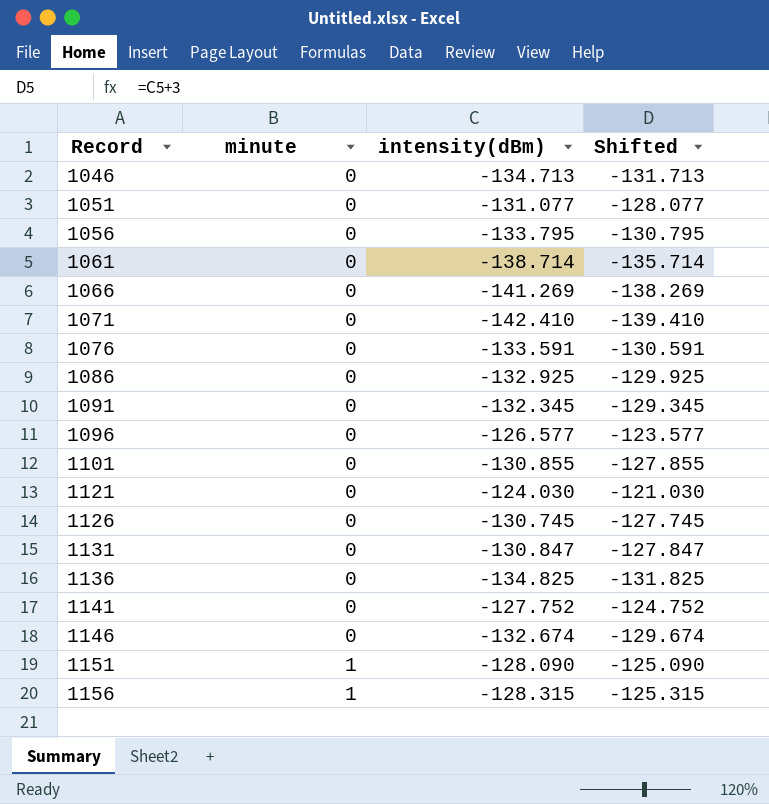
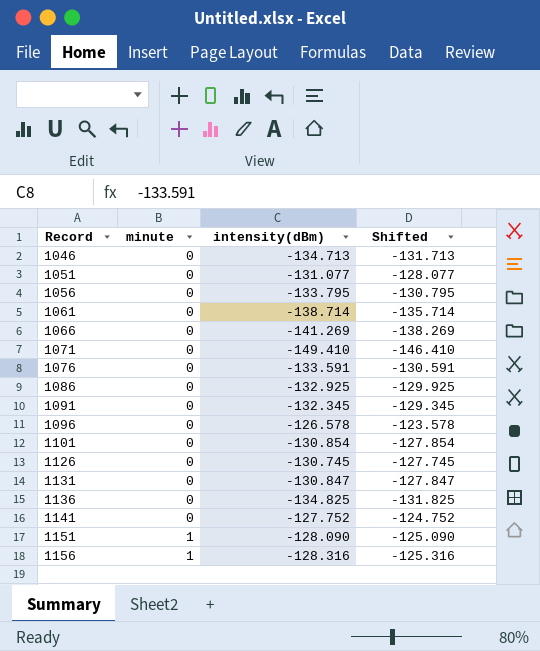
row 1121: 0 | -124.030 | -121.030 -> none
row 1146: 0 | -132.674 | -129.674 -> none
1071 | intensity(dBm): -142.410 -> -149.410
1071 | Shifted: -139.410 -> -146.410
1096 | intensity(dBm): -126.577 -> -126.578
1096 | Shifted: -123.577 -> -123.578
1101 | intensity(dBm): -130.855 -> -130.854
1101 | Shifted: -127.855 -> -127.854
1156 | intensity(dBm): -128.315 -> -128.316
1156 | Shifted: -125.315 -> -125.316

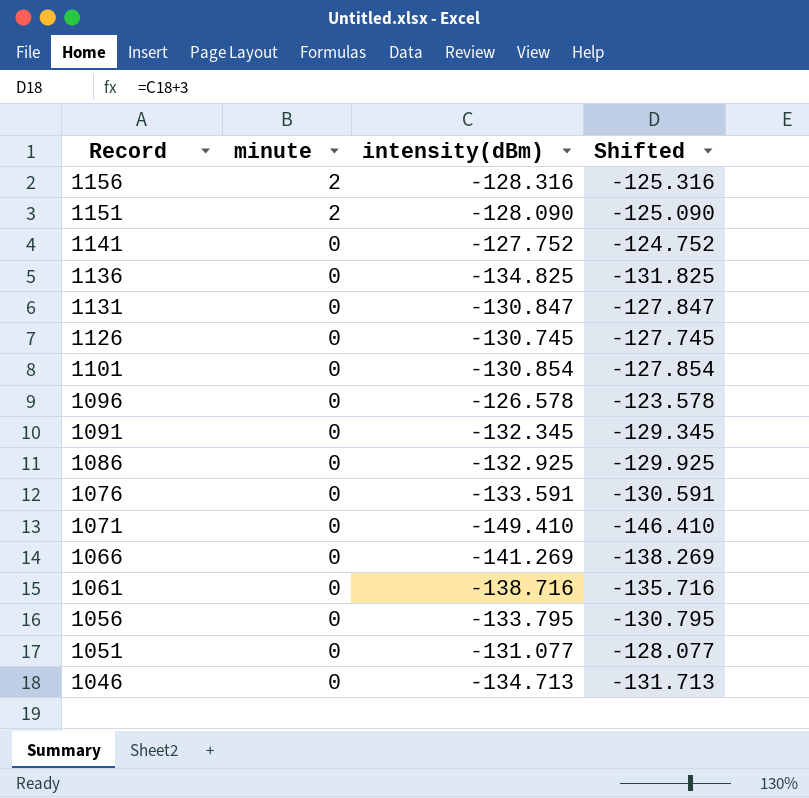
row order: Record ascending -> Record descending
1156 | minute: 1 -> 2
1151 | minute: 1 -> 2
1061 | intensity(dBm): -138.714 -> -138.716
1061 | Shifted: -135.714 -> -135.716

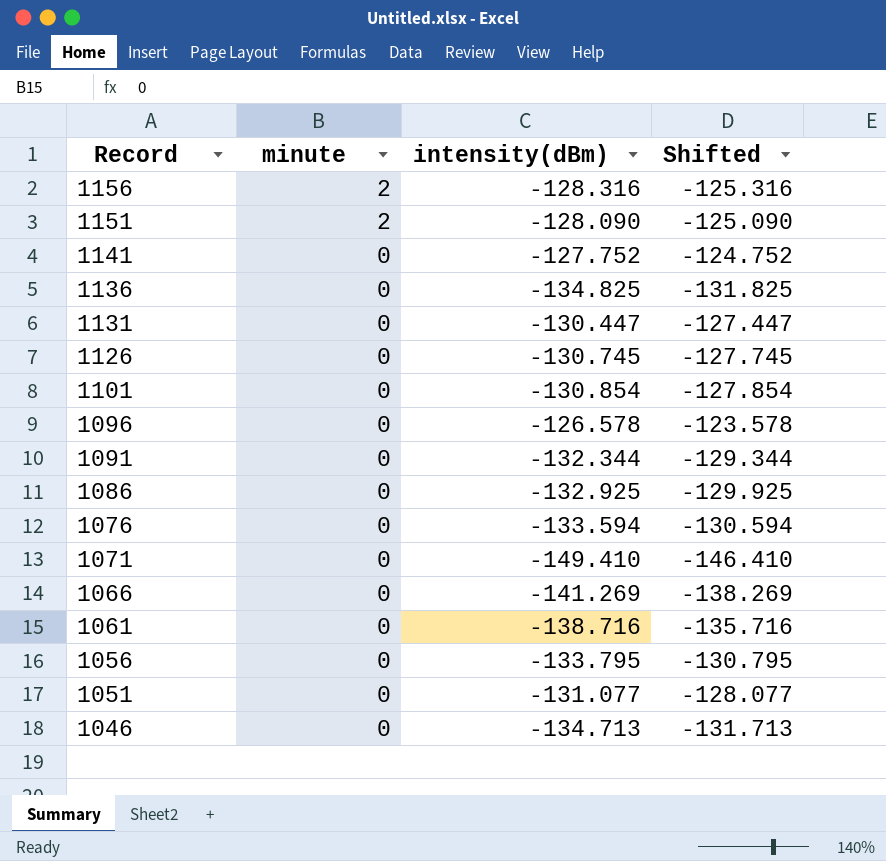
1131 | intensity(dBm): -130.847 -> -130.447
1131 | Shifted: -127.847 -> -127.447
1091 | intensity(dBm): -132.345 -> -132.344
1091 | Shifted: -129.345 -> -129.344
1076 | intensity(dBm): -133.591 -> -133.594
1076 | Shifted: -130.591 -> -130.594

